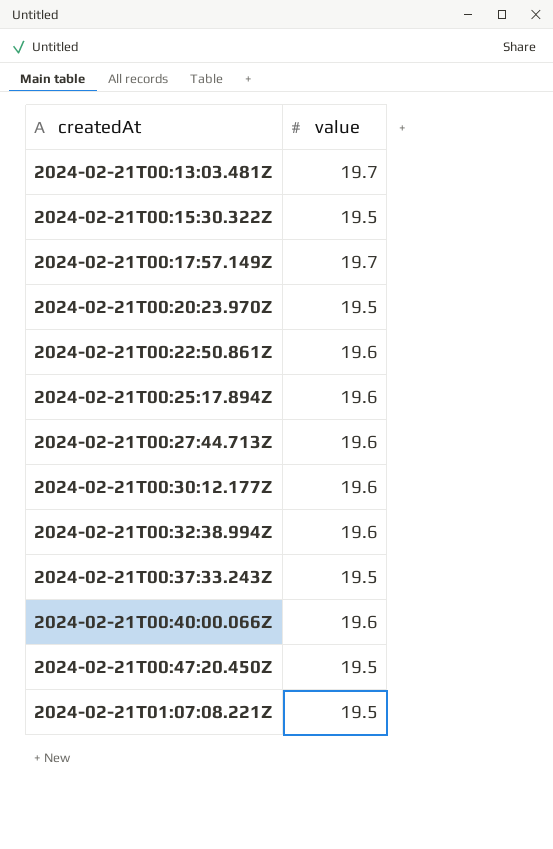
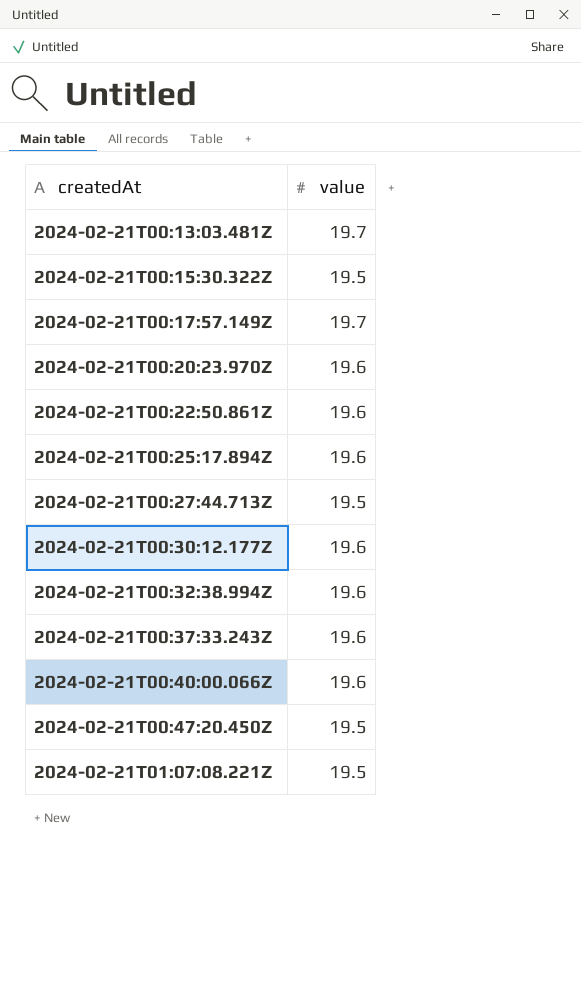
2024-02-21T00:20:23.970Z | value: 19.5 -> 19.6
2024-02-21T00:27:44.713Z | value: 19.6 -> 19.5
2024-02-21T00:37:33.243Z | value: 19.5 -> 19.6

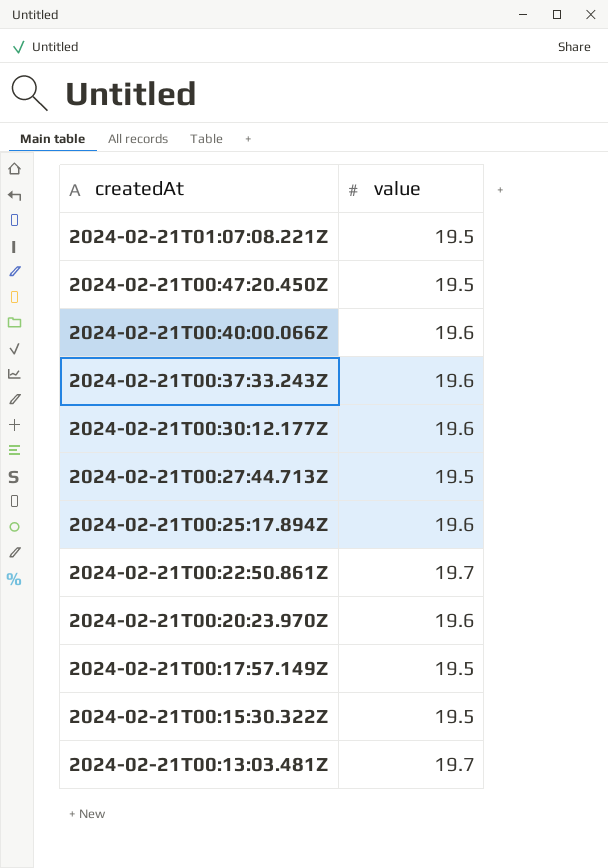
row order: createdAt ascending -> createdAt descending
row 2024-02-21T00:32:38.994Z: 19.6 -> none
2024-02-21T00:22:50.861Z | value: 19.6 -> 19.7
2024-02-21T00:17:57.149Z | value: 19.7 -> 19.5

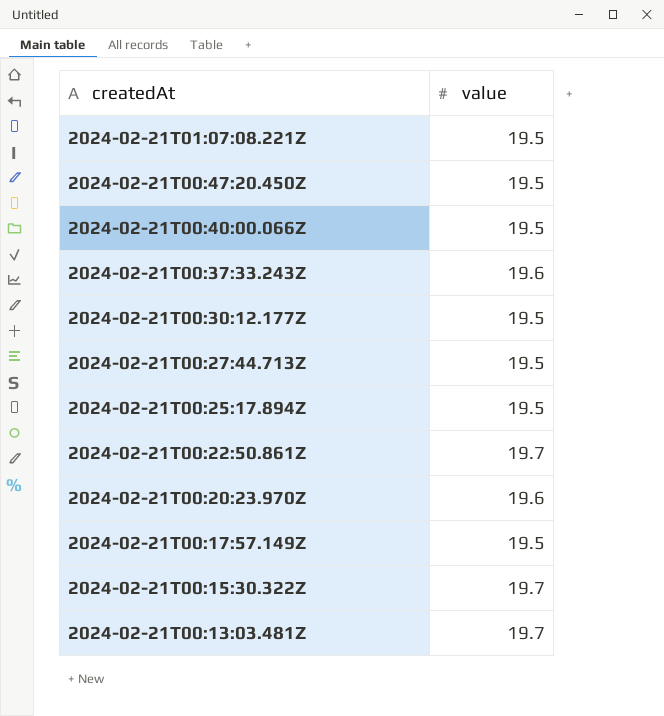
2024-02-21T00:40:00.066Z | value: 19.6 -> 19.5
2024-02-21T00:30:12.177Z | value: 19.6 -> 19.5
2024-02-21T00:25:17.894Z | value: 19.6 -> 19.5
2024-02-21T00:15:30.322Z | value: 19.5 -> 19.7

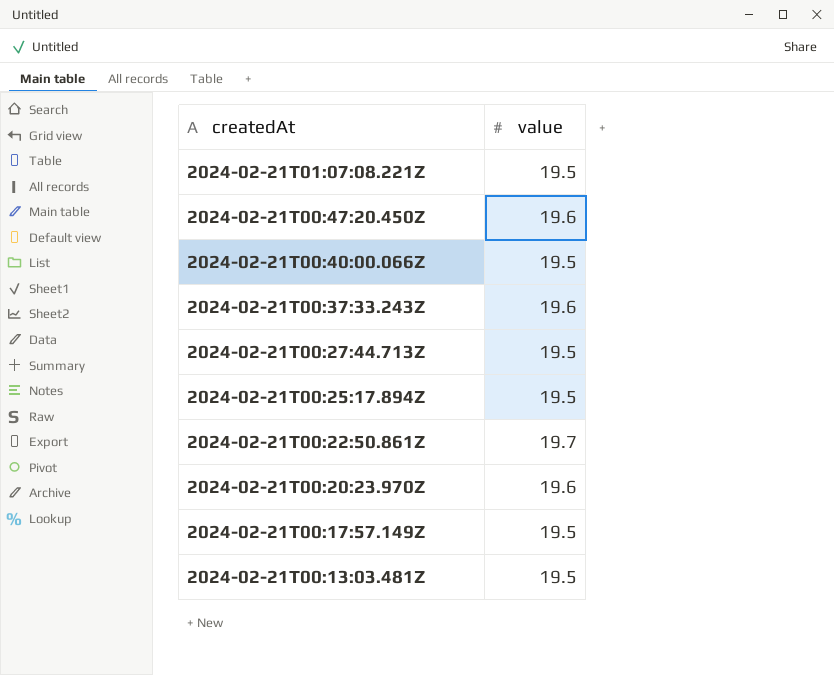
row 2024-02-21T00:30:12.177Z: 19.5 -> none
row 2024-02-21T00:15:30.322Z: 19.7 -> none
2024-02-21T00:47:20.450Z | value: 19.5 -> 19.6
2024-02-21T00:13:03.481Z | value: 19.7 -> 19.5

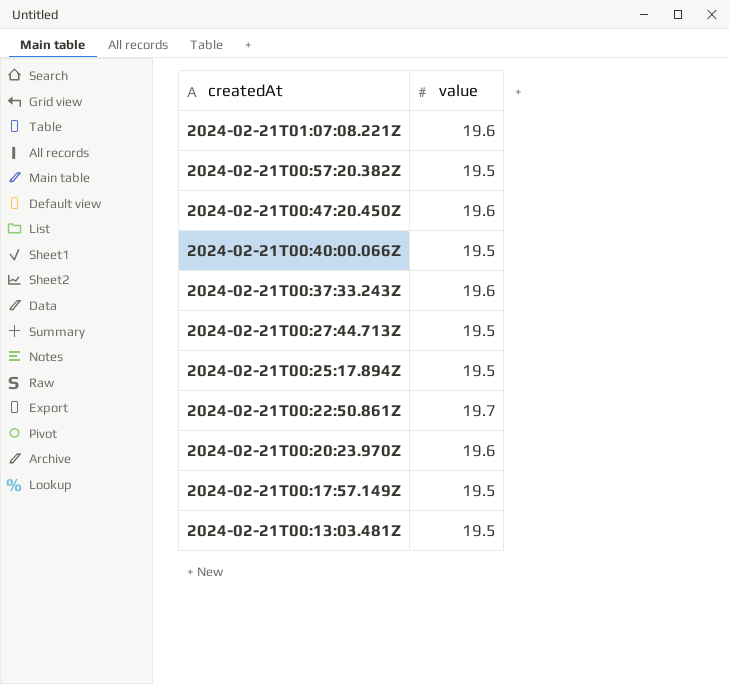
2024-02-21T01:07:08.221Z | value: 19.5 -> 19.6
row 2024-02-21T00:57:20.382Z: none -> 19.5

